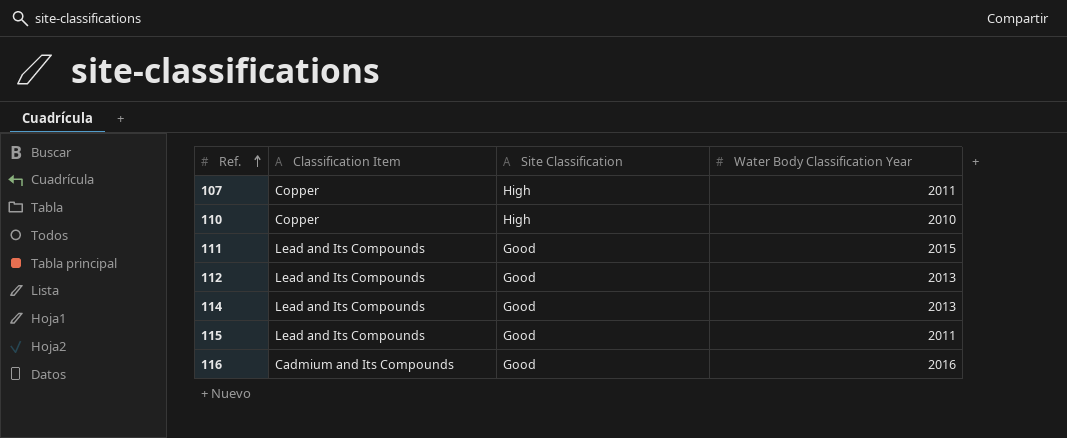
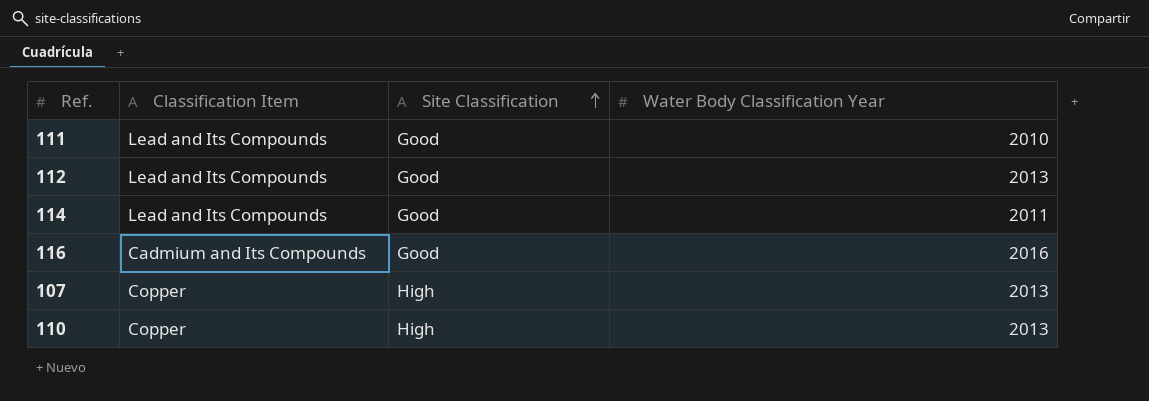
row order: Ref. ascending -> Site Classification ascending
row 115: Lead and Its Compounds | Good | 2011 -> none
111 | Water Body Classification Year: 2015 -> 2010
114 | Water Body Classification Year: 2013 -> 2011
107 | Water Body Classification Year: 2011 -> 2013
110 | Water Body Classification Year: 2010 -> 2013

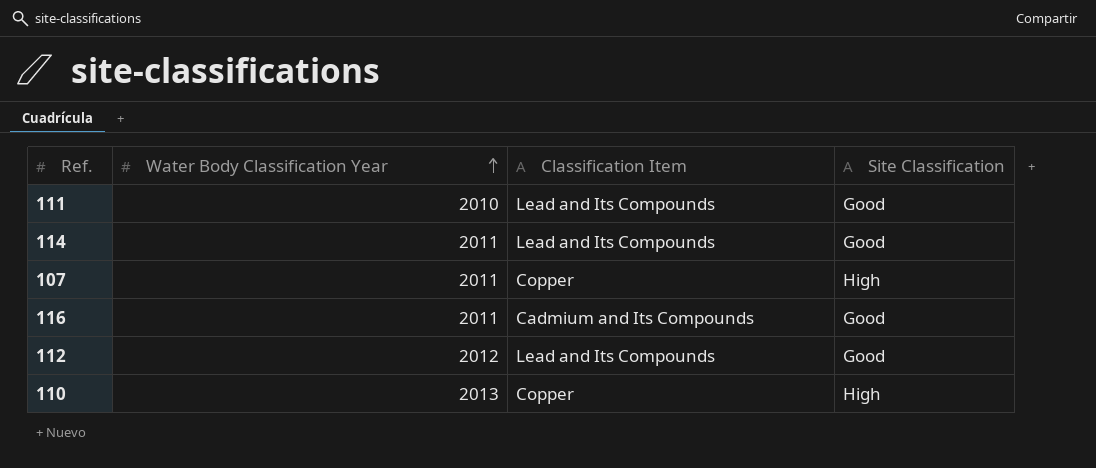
row order: Site Classification ascending -> Water Body Classification Year ascending
column Water Body Classification Year | position: 4 -> 2
107 | Water Body Classification Year: 2013 -> 2011
116 | Water Body Classification Year: 2016 -> 2011
112 | Water Body Classification Year: 2013 -> 2012

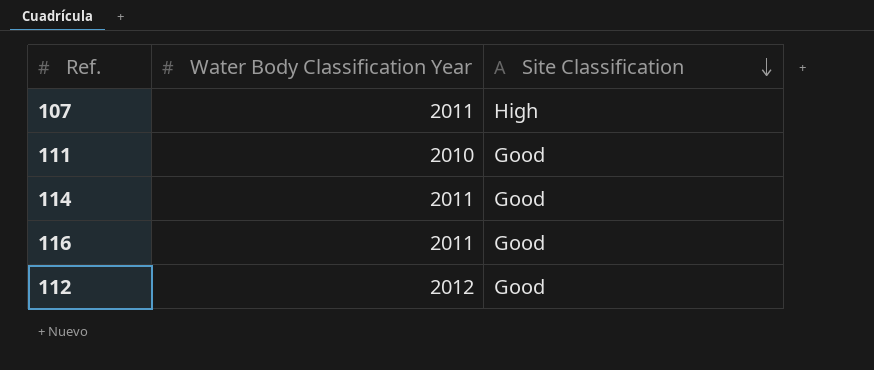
row order: Water Body Classification Year ascending -> Site Classification descending
column Classification Item | position: 3 -> none
row 110: 2013 | Copper | High -> none

